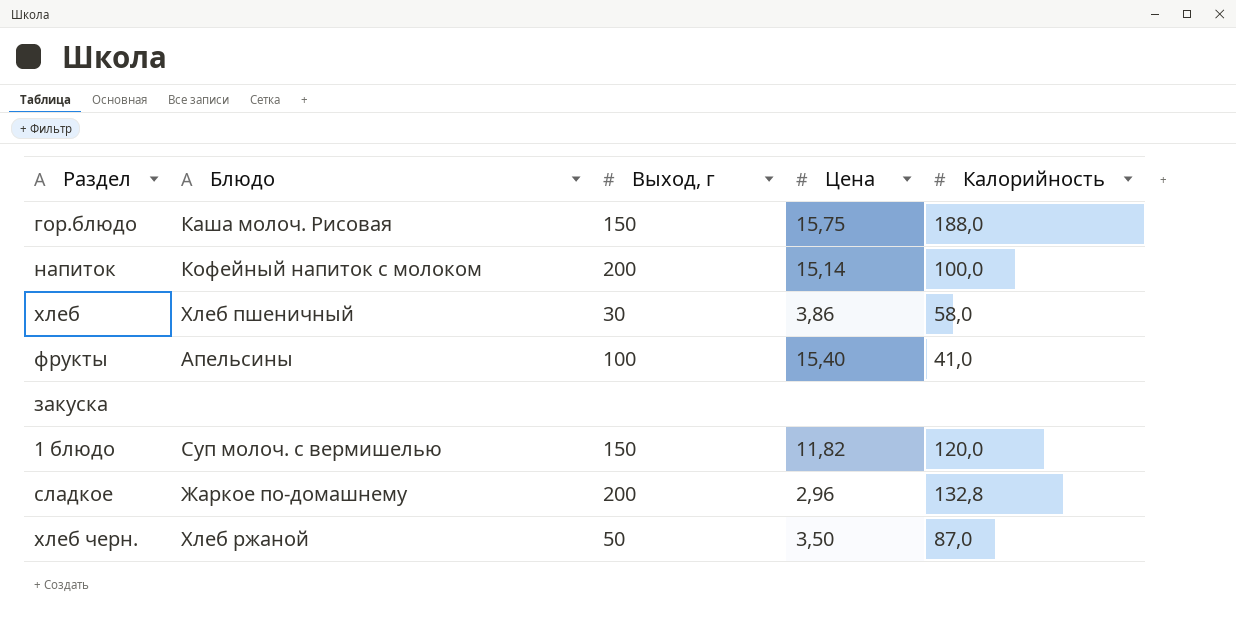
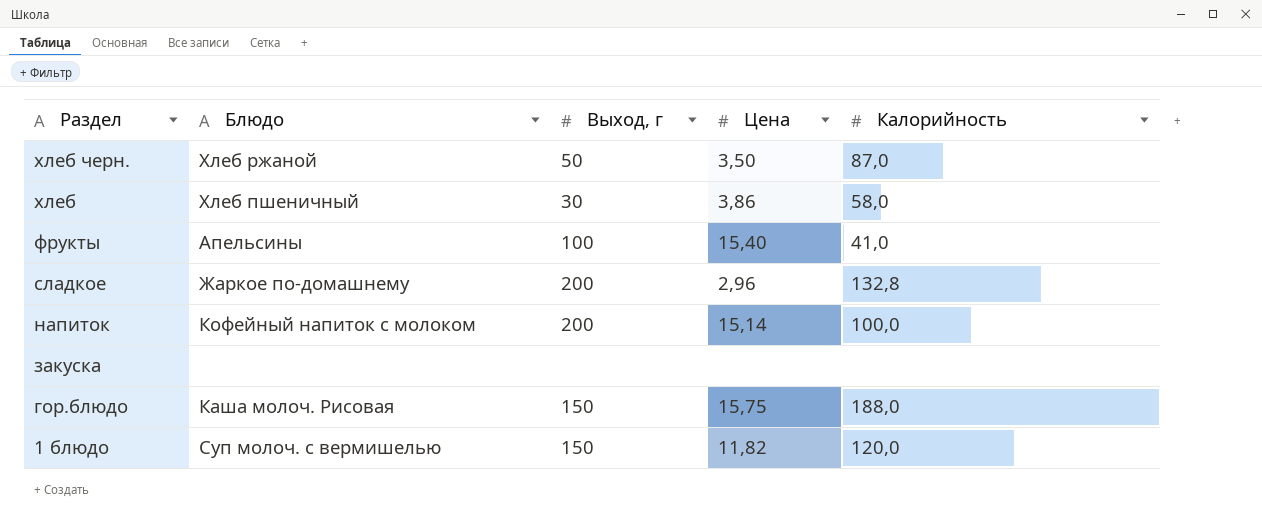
row order: none -> Раздел descending

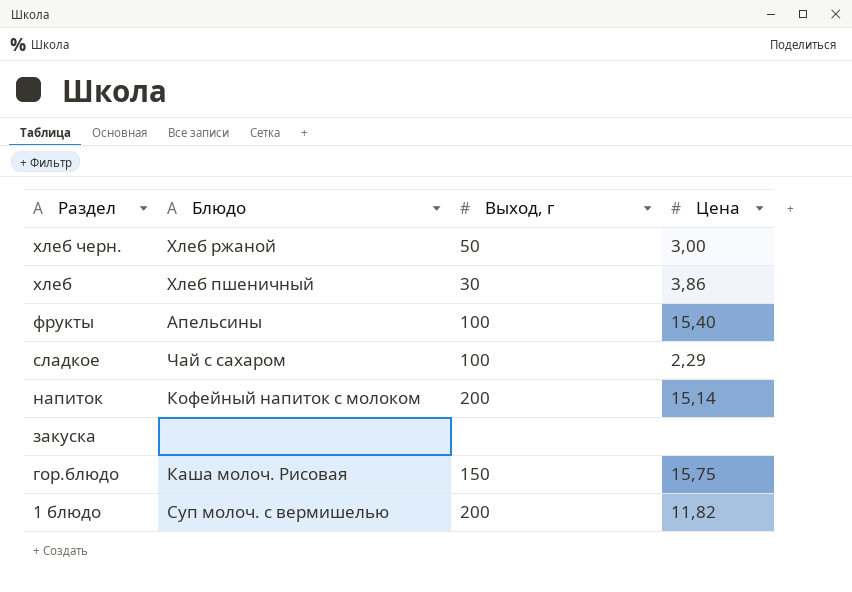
column Калорийность | position: 5 -> none
хлеб черн. | Цена: 3,50 -> 3,00
сладкое | Блюдо: Жаркое по-домашнему -> Чай с сахаром
сладкое | Выход, г: 200 -> 100
сладкое | Цена: 2,96 -> 2,29
1 блюдо | Выход, г: 150 -> 200

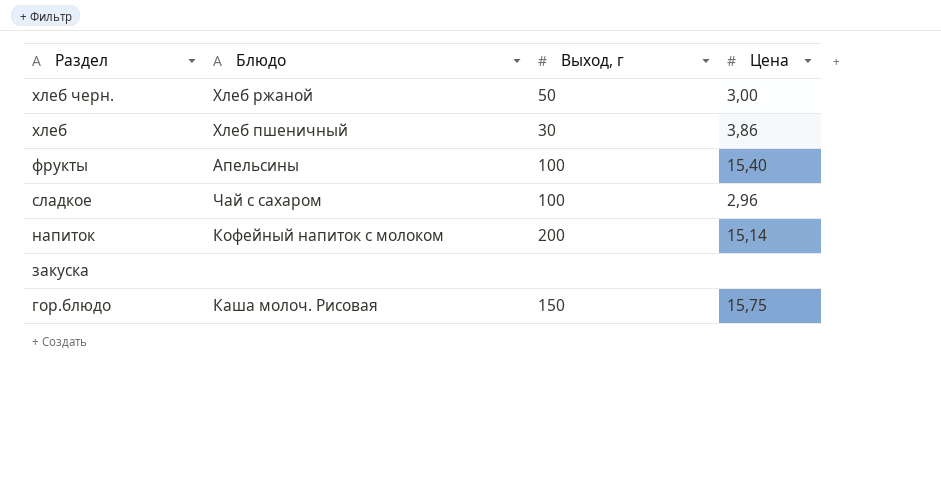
row 1 блюдо: Суп молоч. с вермишелью | 200 | 11,82 -> none
сладкое | Цена: 2,29 -> 2,96

